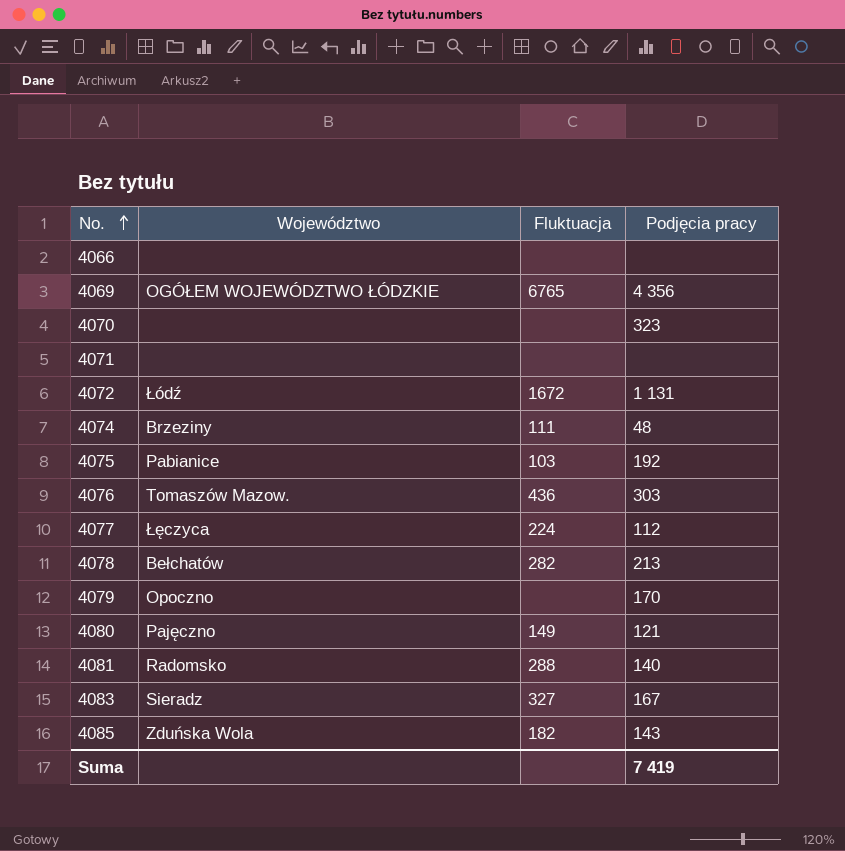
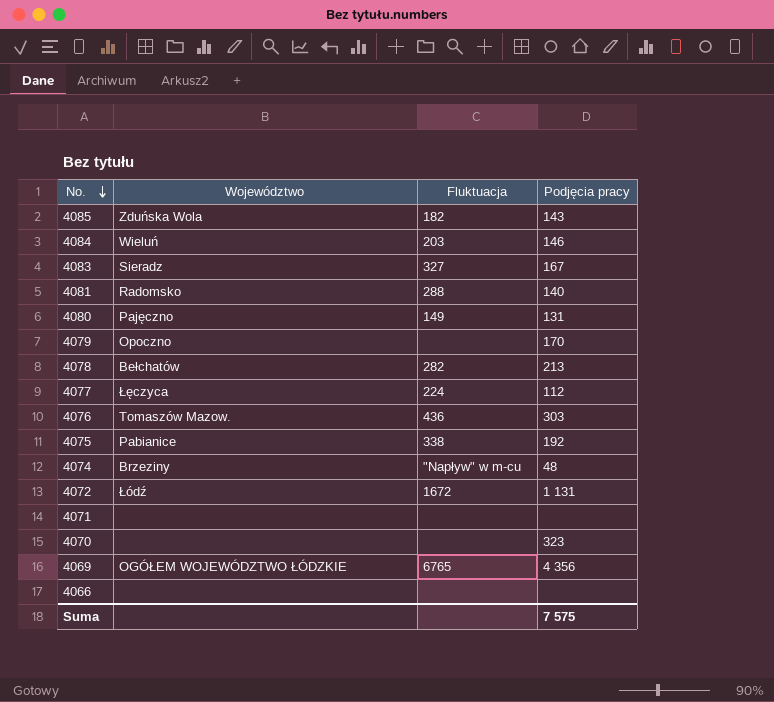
row order: No. ascending -> No. descending
row 4084: none -> Wieluń | 203 | 146
4080 | Podjęcia pracy: 121 -> 131
4075 | Fluktuacja: 103 -> 338
4074 | Fluktuacja: 111 -> "Napływ" w m-cu
Suma | Podjęcia pracy: 7 419 -> 7 575

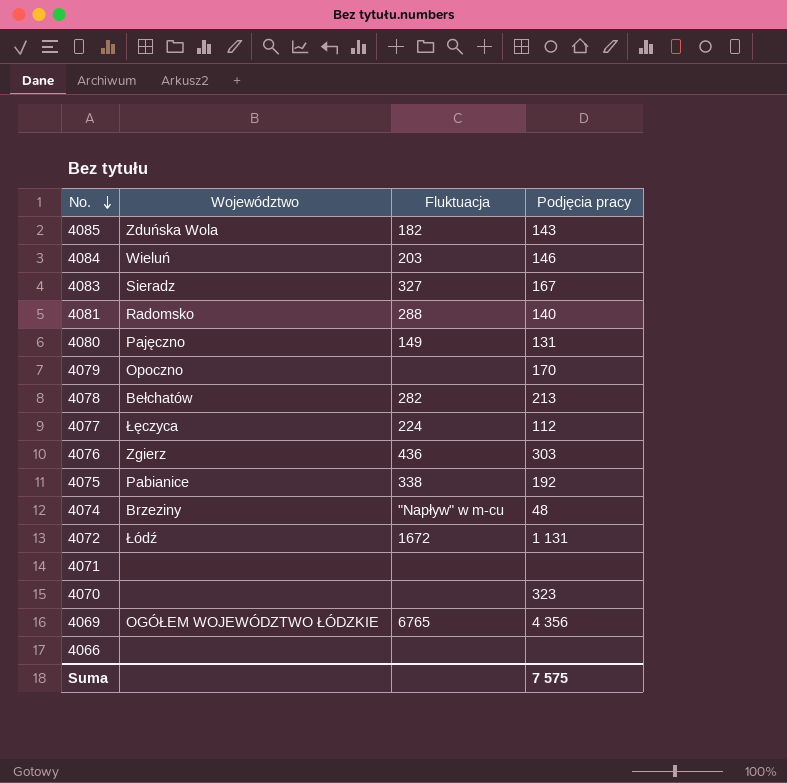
4076 | Województwo: Tomaszów Mazow. -> Zgierz

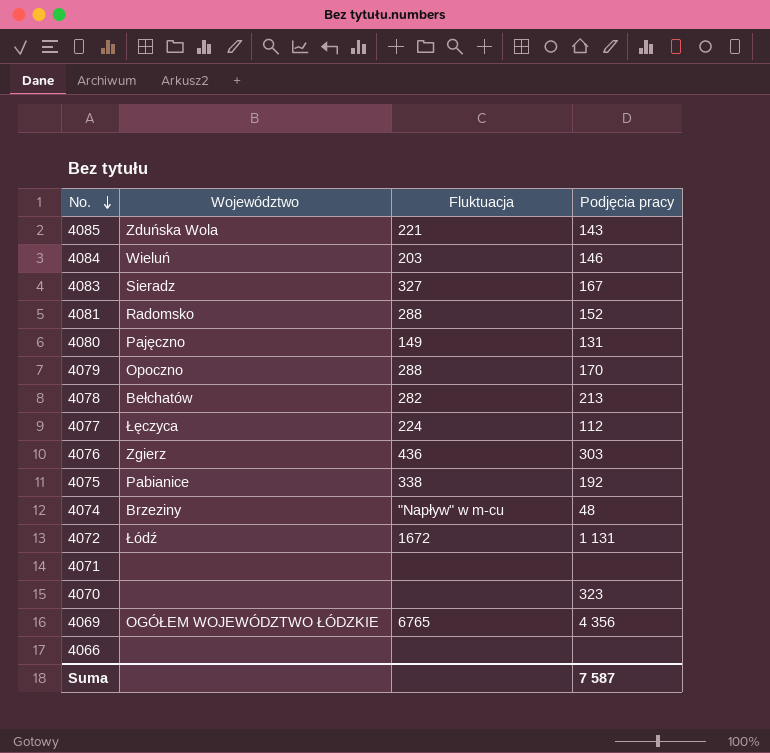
4085 | Fluktuacja: 182 -> 221
4081 | Podjęcia pracy: 140 -> 152
4079 | Fluktuacja: none -> 288
Suma | Podjęcia pracy: 7 575 -> 7 587

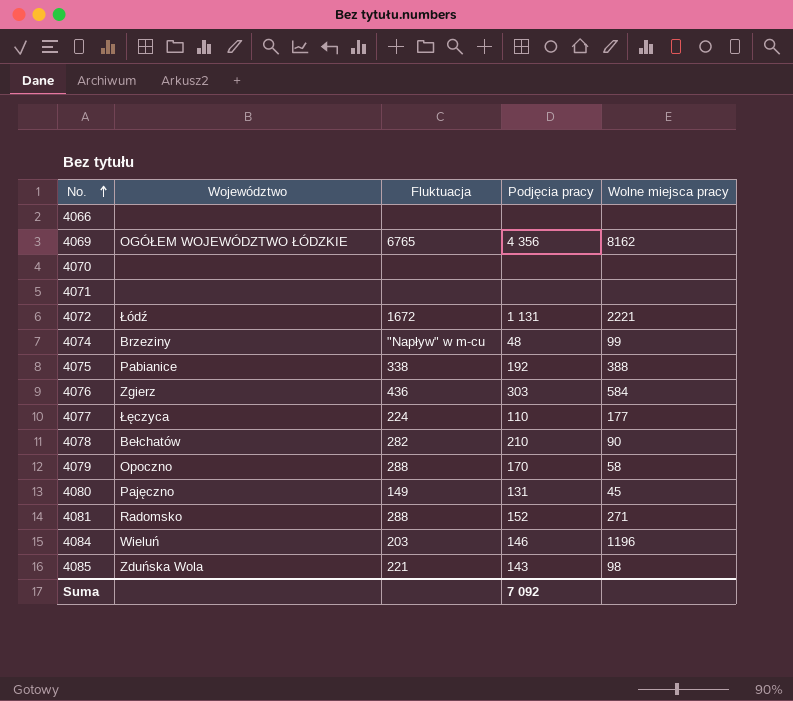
row order: No. descending -> No. ascending
column Wolne miejsca pracy | position: none -> 5
row 4083: Sieradz | 327 | 167 -> none
4070 | Podjęcia pracy: 323 -> none
4077 | Podjęcia pracy: 112 -> 110
4078 | Podjęcia pracy: 213 -> 210
Suma | Podjęcia pracy: 7 587 -> 7 092

